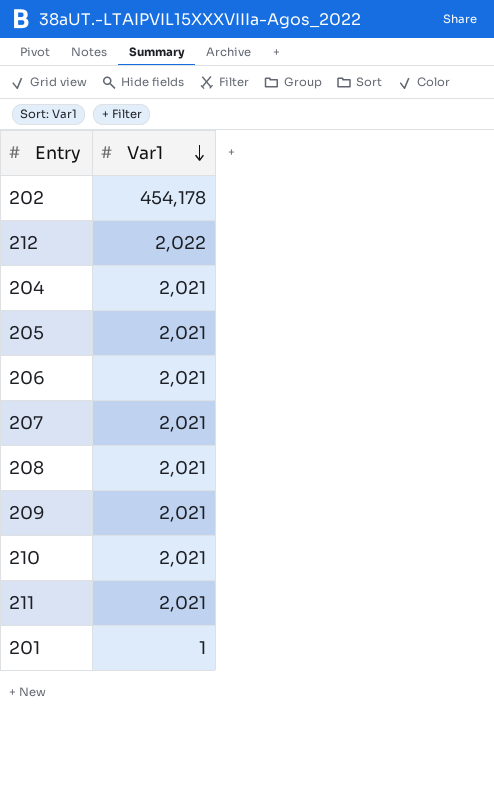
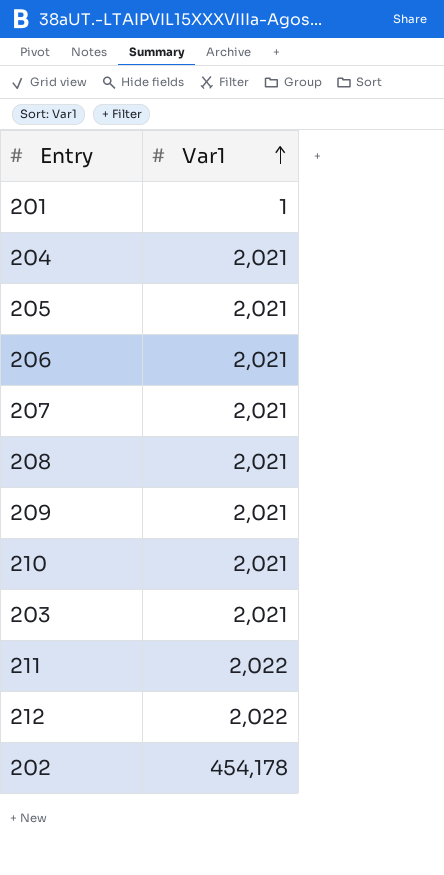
row order: Var1 descending -> Var1 ascending
row 203: none -> 2,021
211 | Var1: 2,021 -> 2,022

